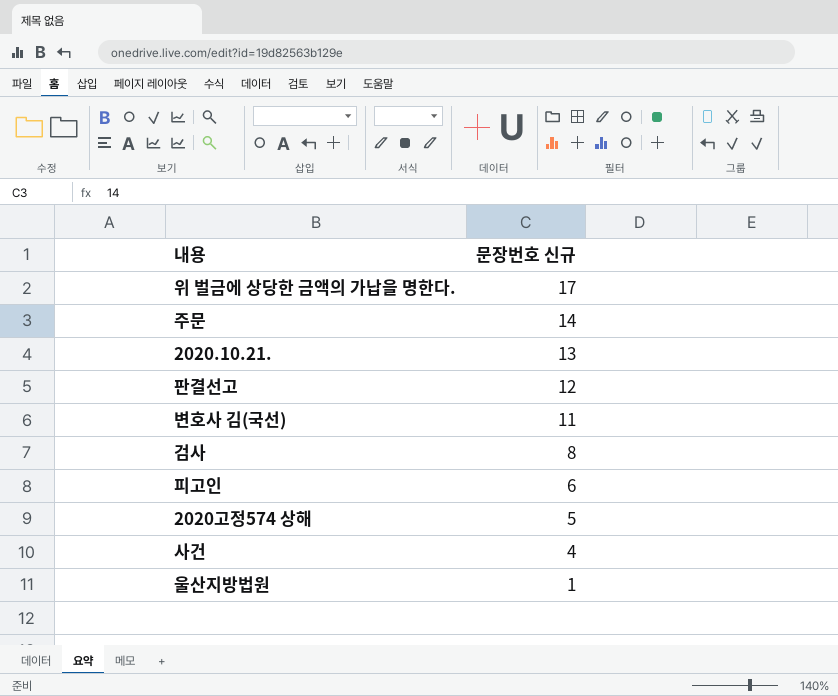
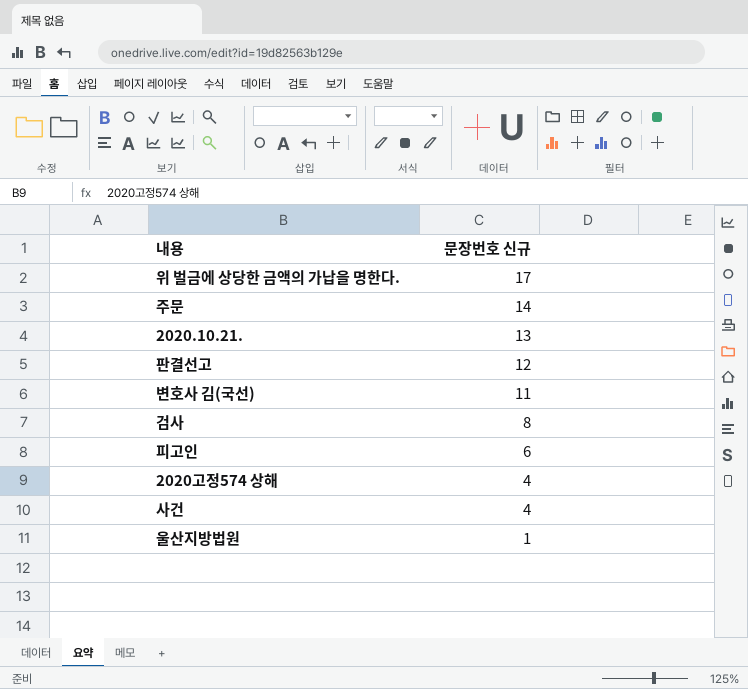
2020고정574 상해 | 문장번호 신규: 5 -> 4

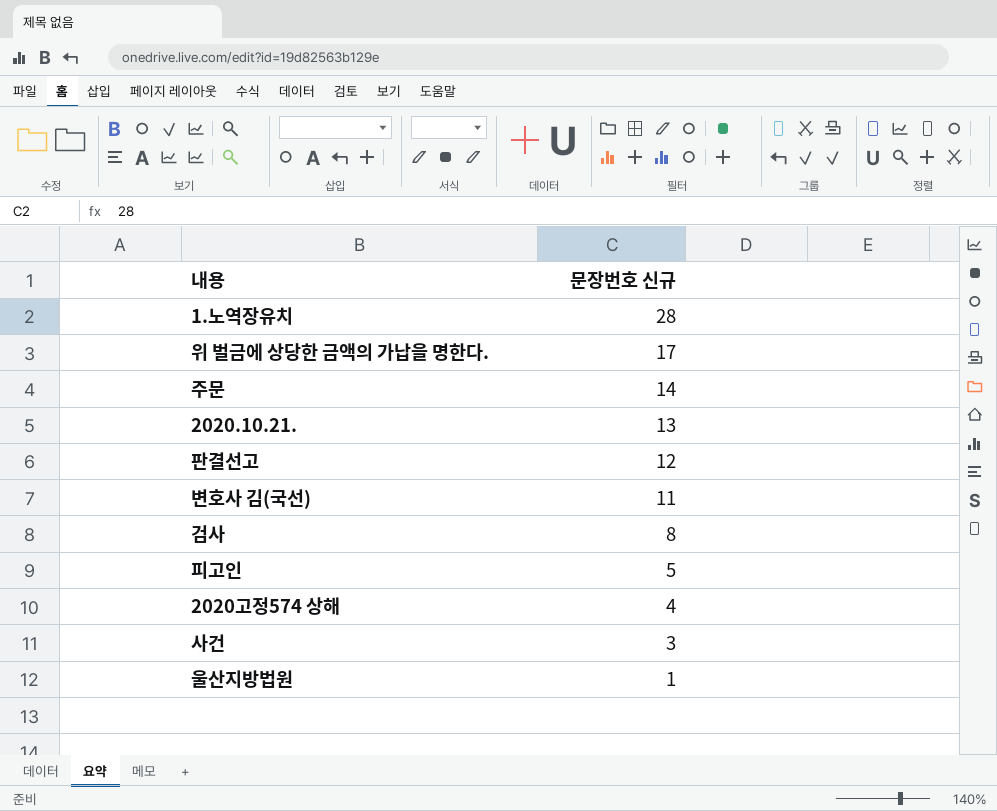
row 1.노역장유치: none -> 28
피고인 | 문장번호 신규: 6 -> 5
사건 | 문장번호 신규: 4 -> 3

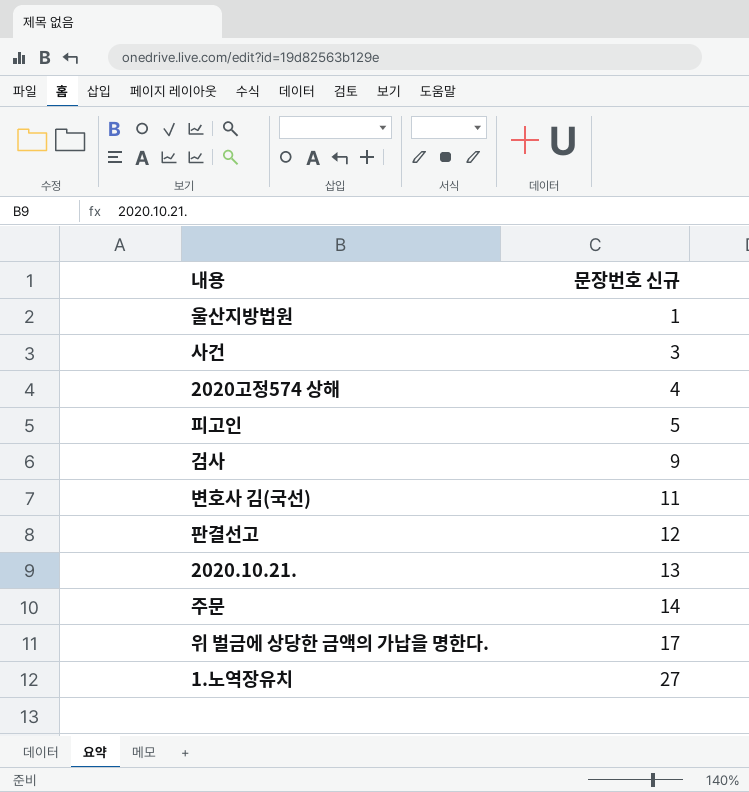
row order: 문장번호 신규 descending -> 문장번호 신규 ascending
검사 | 문장번호 신규: 8 -> 9
1.노역장유치 | 문장번호 신규: 28 -> 27

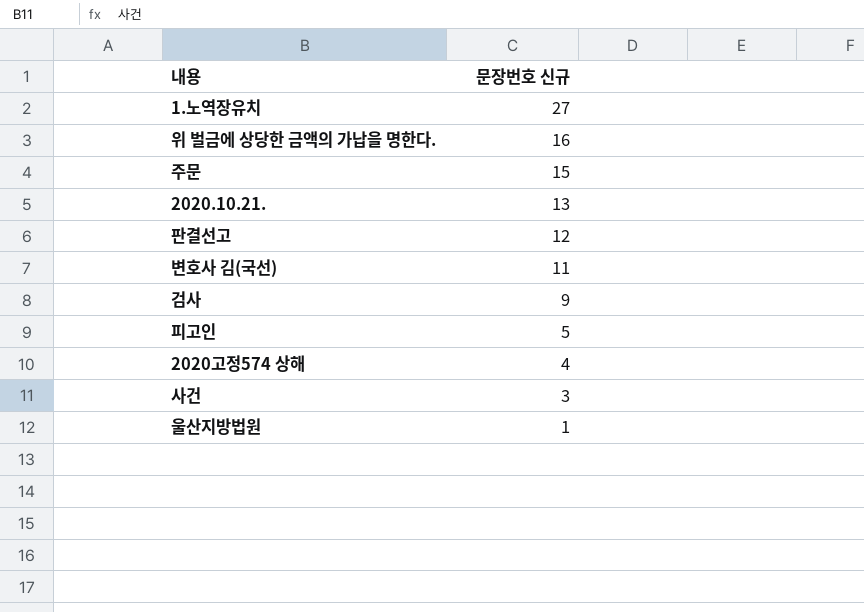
row order: 문장번호 신규 ascending -> 문장번호 신규 descending
위 벌금에 상당한 금액의 가납을 명한다. | 문장번호 신규: 17 -> 16
주문 | 문장번호 신규: 14 -> 15

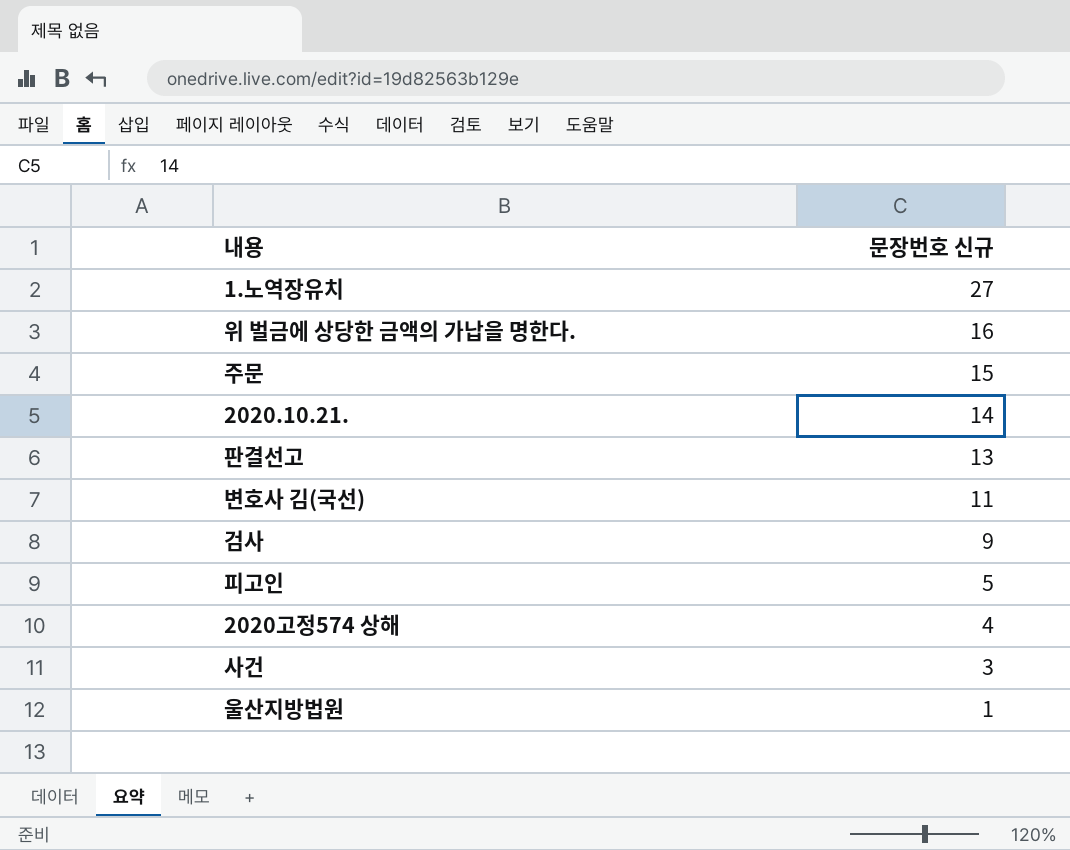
2020.10.21. | 문장번호 신규: 13 -> 14
판결선고 | 문장번호 신규: 12 -> 13

